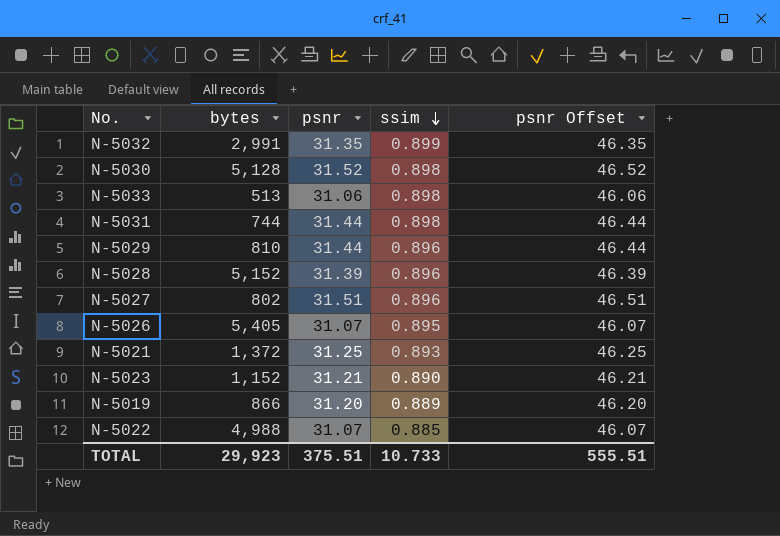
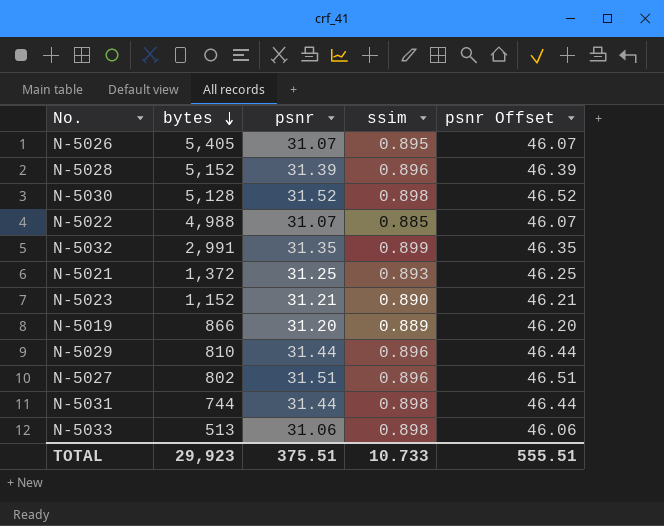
row order: ssim descending -> bytes descending

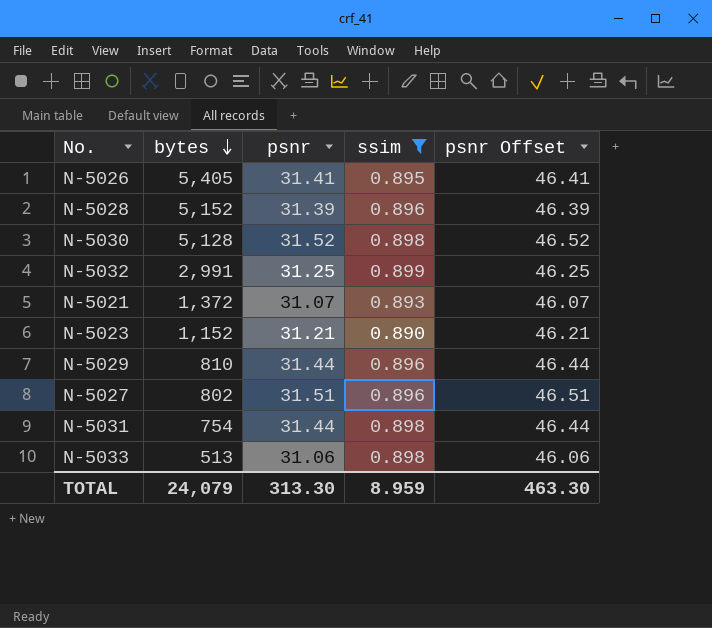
filter: none -> ssim >= 0.890
N-5026 | psnr: 31.07 -> 31.41
N-5026 | psnr Offset: 46.07 -> 46.41
N-5032 | psnr: 31.35 -> 31.25
N-5032 | psnr Offset: 46.35 -> 46.25
N-5021 | psnr: 31.25 -> 31.07
N-5021 | psnr Offset: 46.25 -> 46.07
N-5031 | bytes: 744 -> 754
TOTAL | bytes: 29,923 -> 24,079
TOTAL | psnr: 375.51 -> 313.30
TOTAL | ssim: 10.733 -> 8.959
TOTAL | psnr Offset: 555.51 -> 463.30

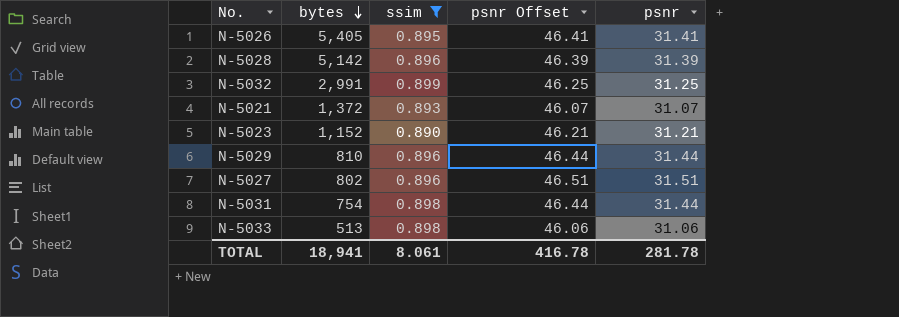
column psnr | position: 3 -> 5
row N-5030: 5,128 | 31.52 | 0.898 | 46.52 -> none
N-5028 | bytes: 5,152 -> 5,142
TOTAL | bytes: 24,079 -> 18,941
TOTAL | ssim: 8.959 -> 8.061
TOTAL | psnr Offset: 463.30 -> 416.78
TOTAL | psnr: 313.30 -> 281.78

